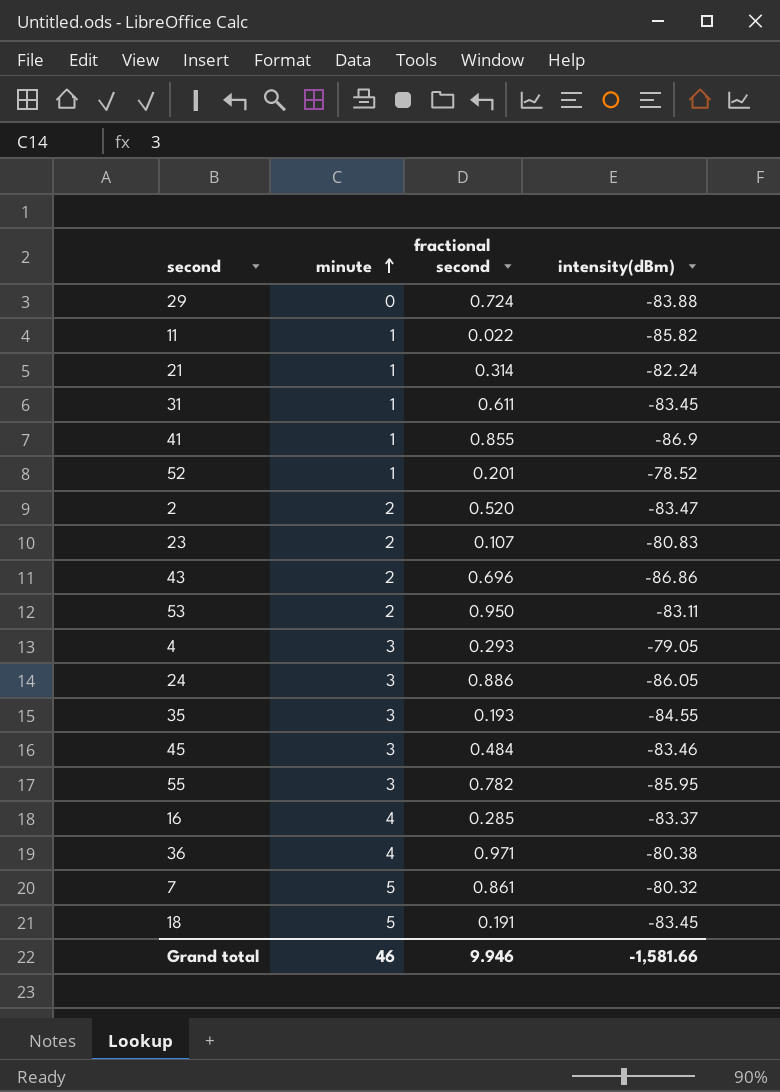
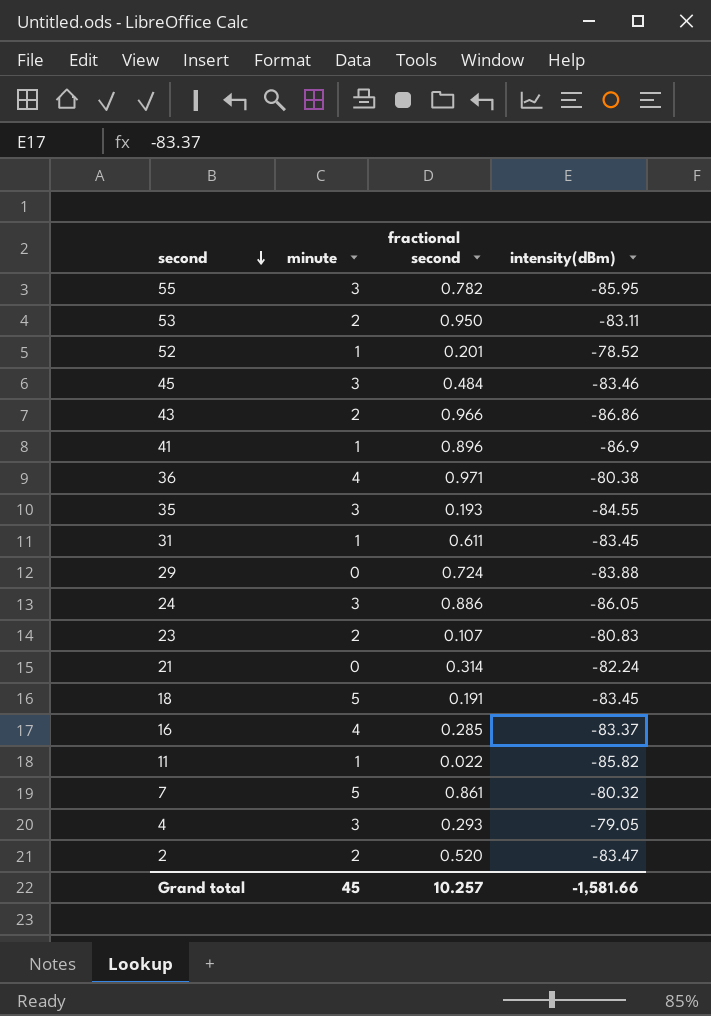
row order: minute ascending -> second descending
43 | fractional second: 0.696 -> 0.966
41 | fractional second: 0.855 -> 0.896
21 | minute: 1 -> 0
Grand total | minute: 46 -> 45
Grand total | fractional second: 9.946 -> 10.257

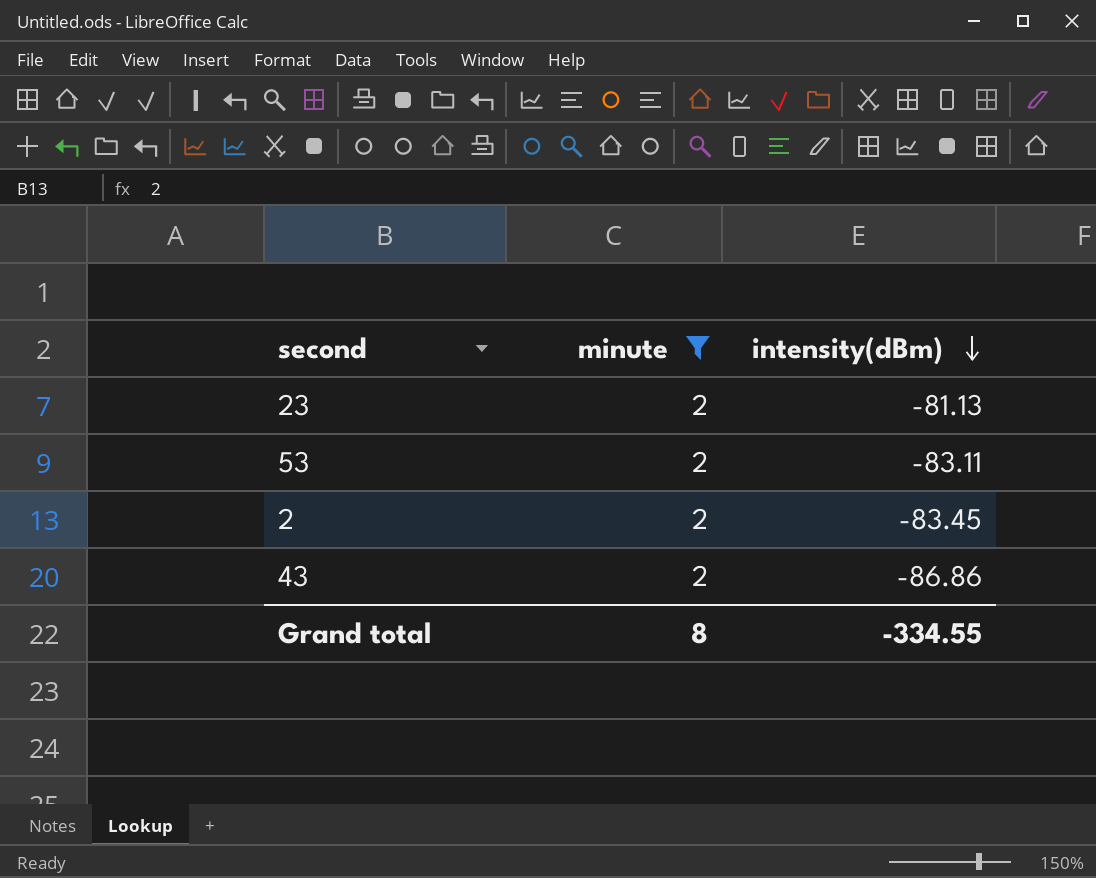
filter: none -> minute = 2
row order: second descending -> intensity(dBm) descending
column fractional second | position: 3 -> none
23 | intensity(dBm): -80.83 -> -81.13
2 | intensity(dBm): -83.47 -> -83.45
Grand total | minute: 45 -> 8
Grand total | intensity(dBm): -1,581.66 -> -334.55

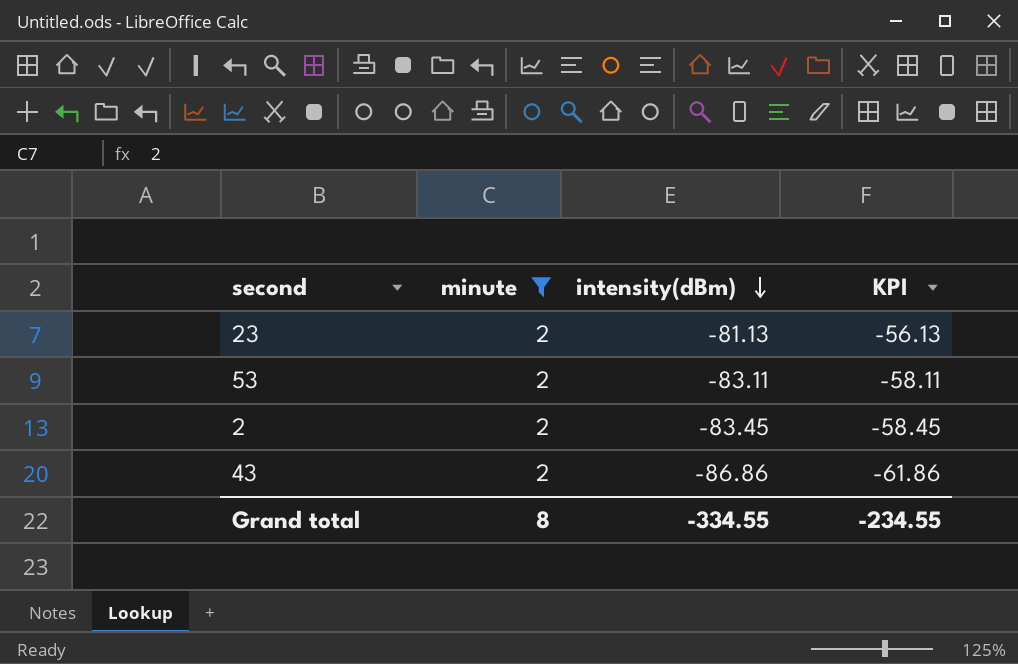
column KPI | formula: none -> [intensity(dBm)] + 25

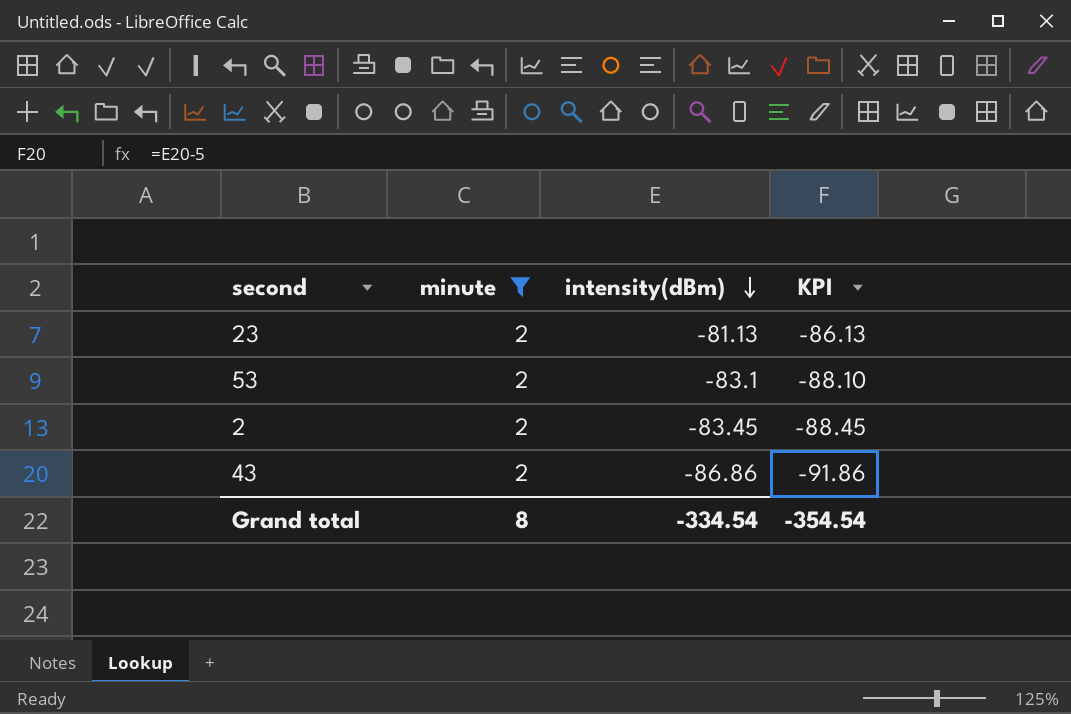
column KPI | formula: [intensity(dBm)] + 25 -> [intensity(dBm)] - 5
53 | intensity(dBm): -83.11 -> -83.1
Grand total | intensity(dBm): -334.55 -> -334.54
Grand total | KPI: -234.55 -> -354.54

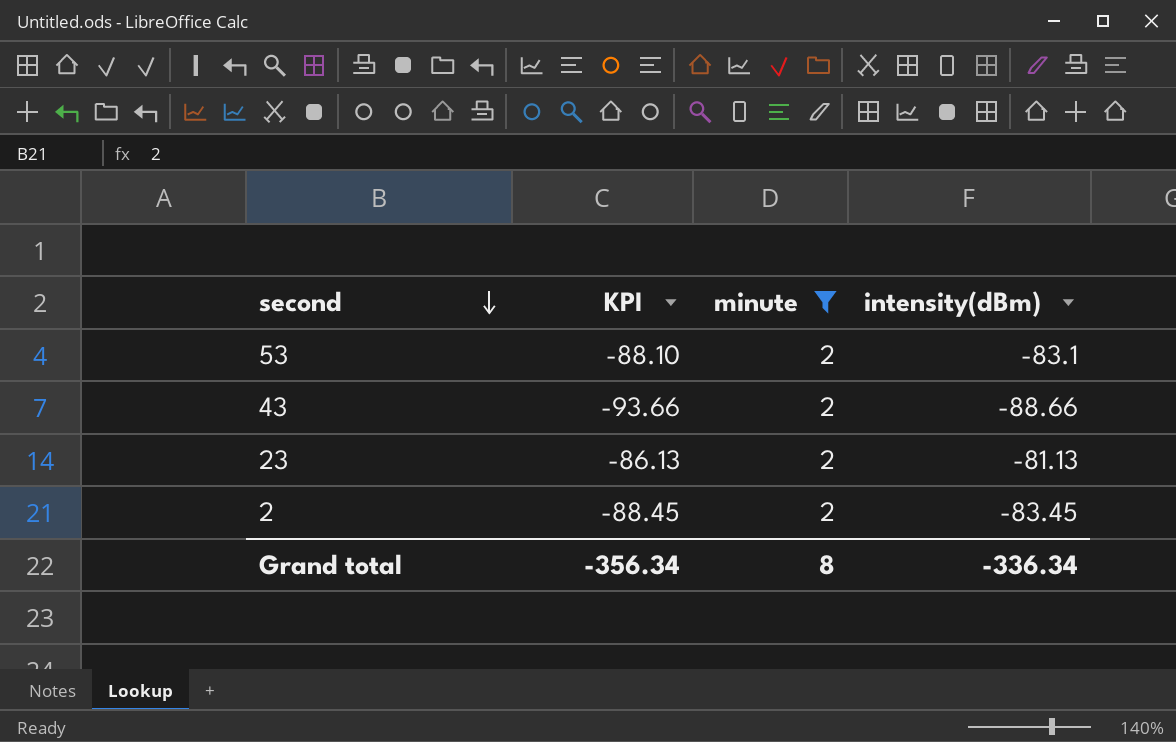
row order: intensity(dBm) descending -> second descending
column KPI | position: 4 -> 2
43 | KPI: -91.86 -> -93.66
43 | intensity(dBm): -86.86 -> -88.66
Grand total | KPI: -354.54 -> -356.34
Grand total | intensity(dBm): -334.54 -> -336.34

